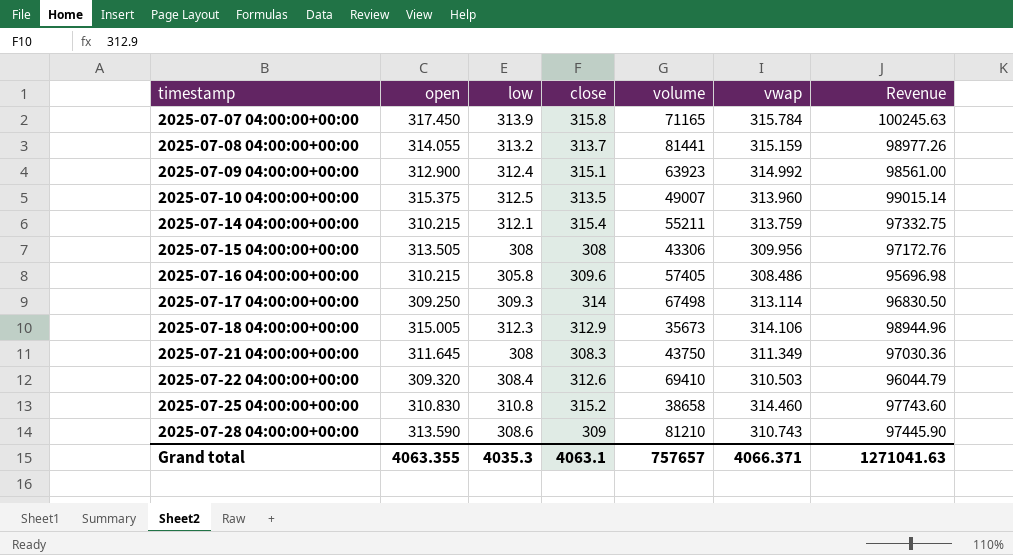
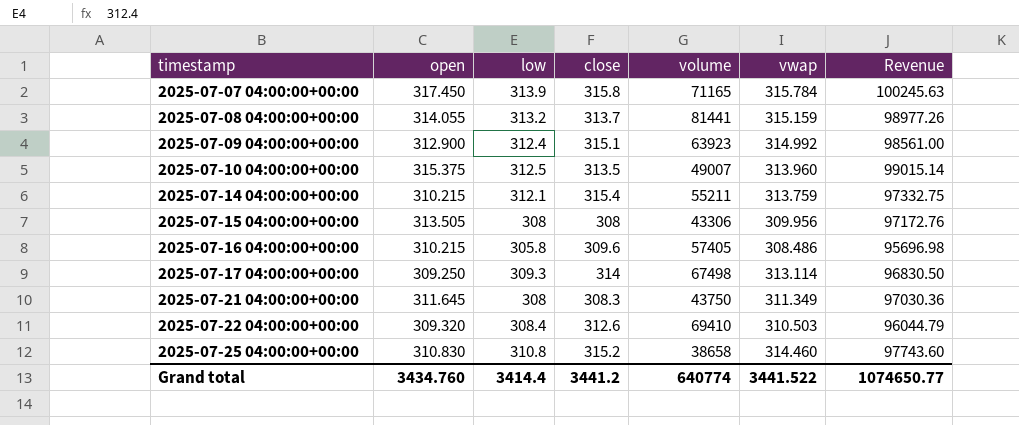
row 2025-07-18 04:00:00+00:00: 315.005 | 312.3 | 312.9 | 35673 | 314.106 | 98944.96 -> none
row 2025-07-28 04:00:00+00:00: 313.590 | 308.6 | 309 | 81210 | 310.743 | 97445.90 -> none
Grand total | open: 4063.355 -> 3434.760
Grand total | low: 4035.3 -> 3414.4
Grand total | close: 4063.1 -> 3441.2
Grand total | volume: 757657 -> 640774
Grand total | vwap: 4066.371 -> 3441.522
Grand total | Revenue: 1271041.63 -> 1074650.77

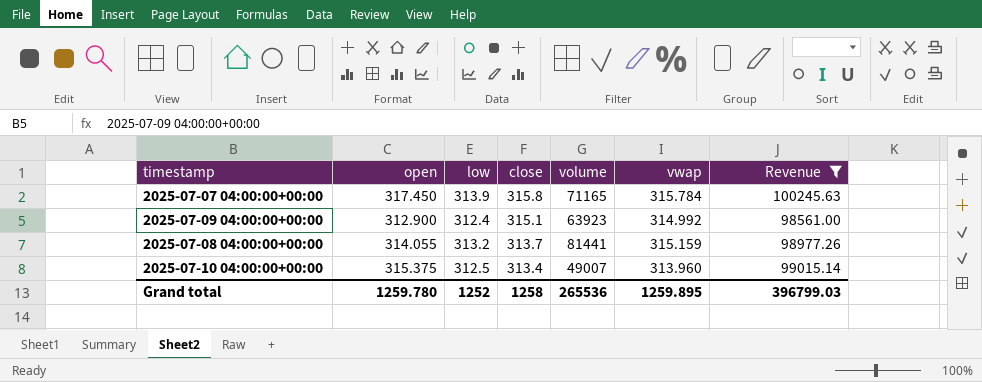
filter: none -> Revenue >= 98561.00
row order: timestamp ascending -> close descending
2025-07-10 04:00:00+00:00 | close: 313.5 -> 313.4
Grand total | open: 3434.760 -> 1259.780
Grand total | low: 3414.4 -> 1252
Grand total | close: 3441.2 -> 1258
Grand total | volume: 640774 -> 265536
Grand total | vwap: 3441.522 -> 1259.895
Grand total | Revenue: 1074650.77 -> 396799.03

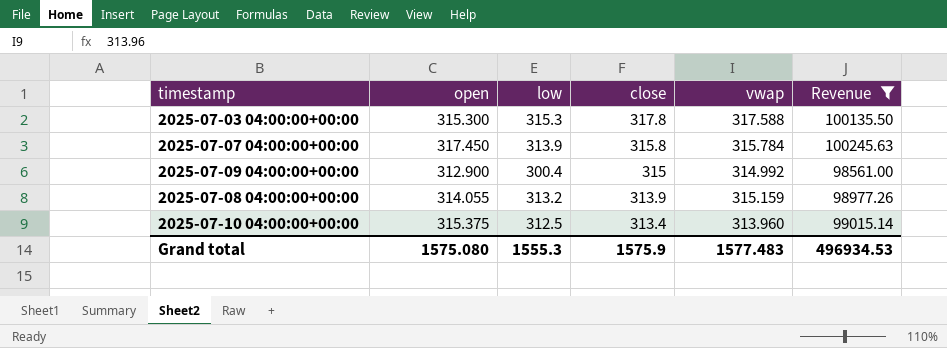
column volume | position: 5 -> none
row 2025-07-03 04:00:00+00:00: none -> 315.300 | 315.3 | 317.8 | 317.588 | 100135.50
2025-07-09 04:00:00+00:00 | low: 312.4 -> 300.4
2025-07-09 04:00:00+00:00 | close: 315.1 -> 315
2025-07-08 04:00:00+00:00 | close: 313.7 -> 313.9
Grand total | open: 1259.780 -> 1575.080
Grand total | low: 1252 -> 1555.3
Grand total | close: 1258 -> 1575.9
Grand total | vwap: 1259.895 -> 1577.483
Grand total | Revenue: 396799.03 -> 496934.53

